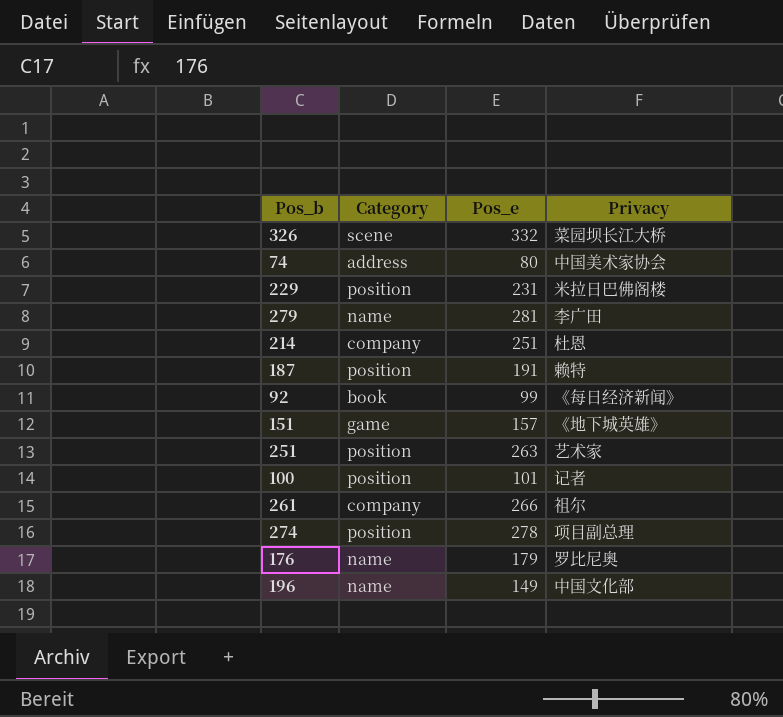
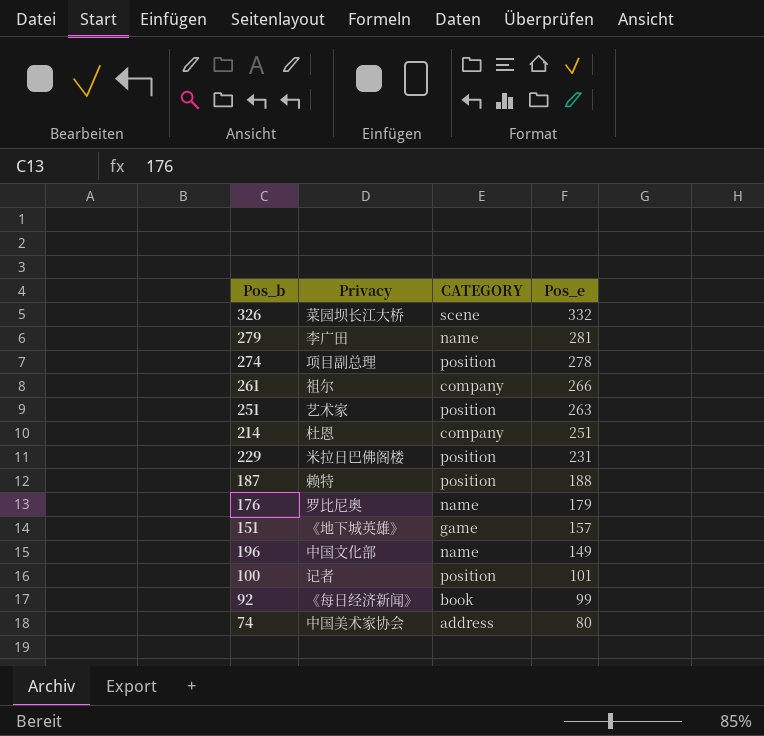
row order: none -> Pos_e descending
column Privacy | position: 4 -> 2
column name: Category -> CATEGORY
187 | Pos_e: 191 -> 188

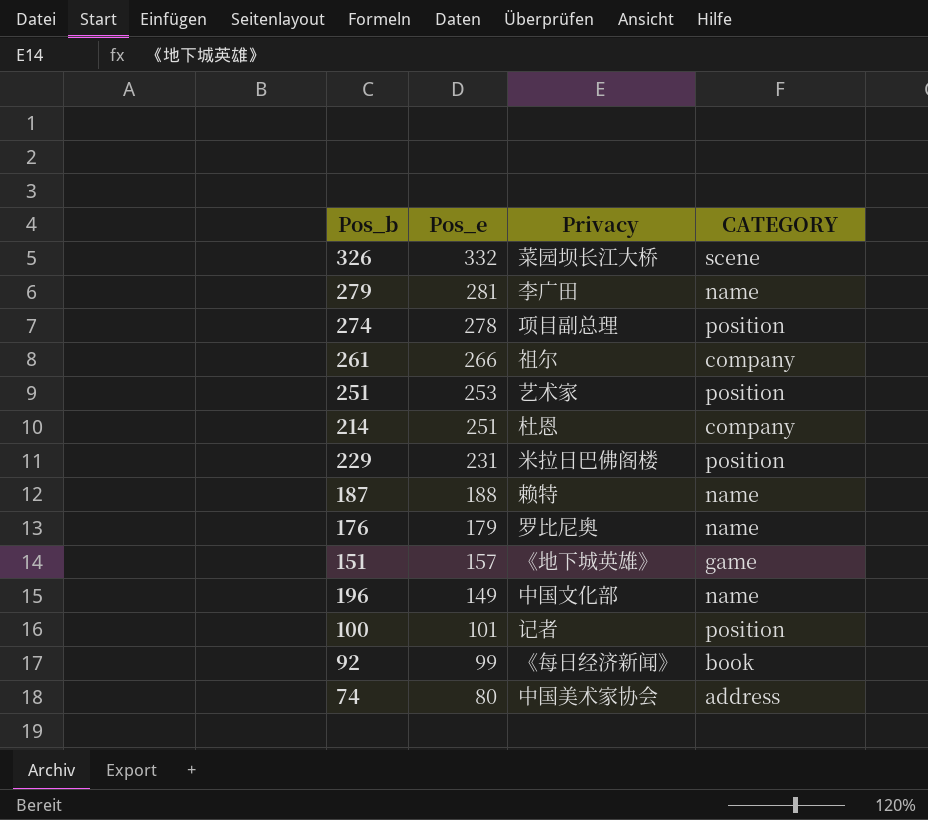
column Pos_e | position: 4 -> 2
251 | Pos_e: 263 -> 253
187 | CATEGORY: position -> name

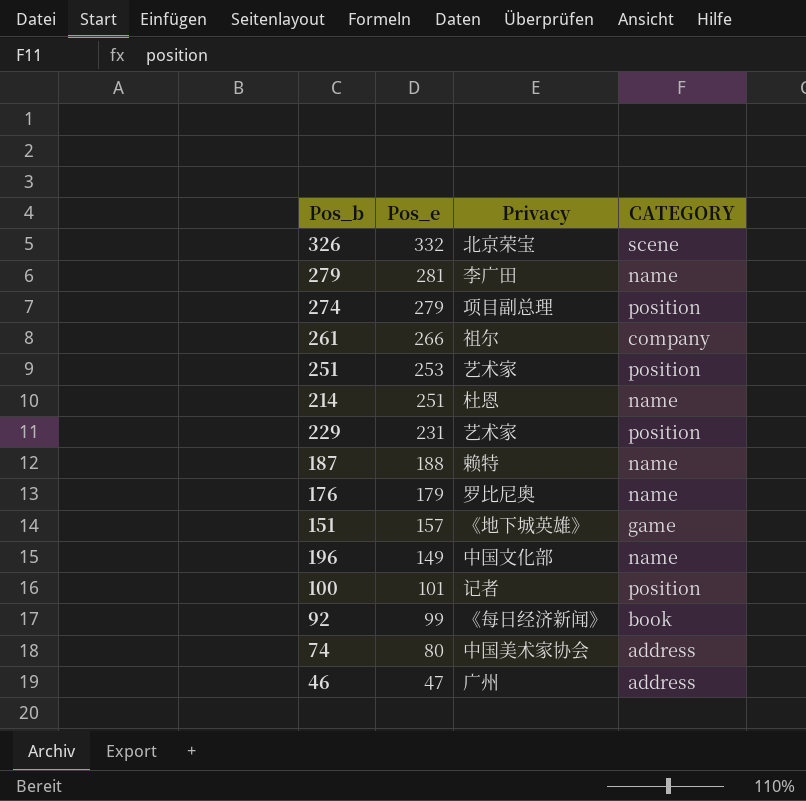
326 | Privacy: 菜园坝长江大桥 -> 北京荣宝
274 | Pos_e: 278 -> 279
214 | CATEGORY: company -> name
229 | Privacy: 米拉日巴佛阁楼 -> 艺术家
row 46: none -> 47 | 广州 | address

